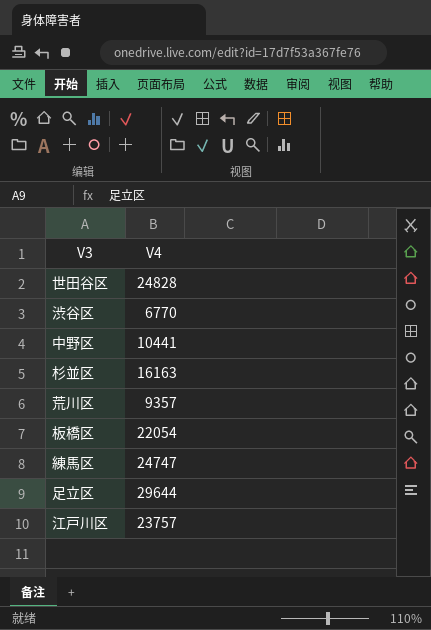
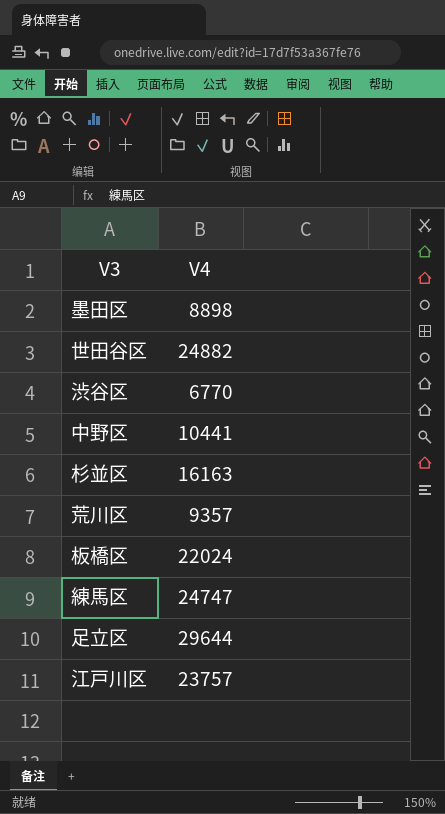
row 墨田区: none -> 8898
世田谷区 | V4: 24828 -> 24882
板橋区 | V4: 22054 -> 22024

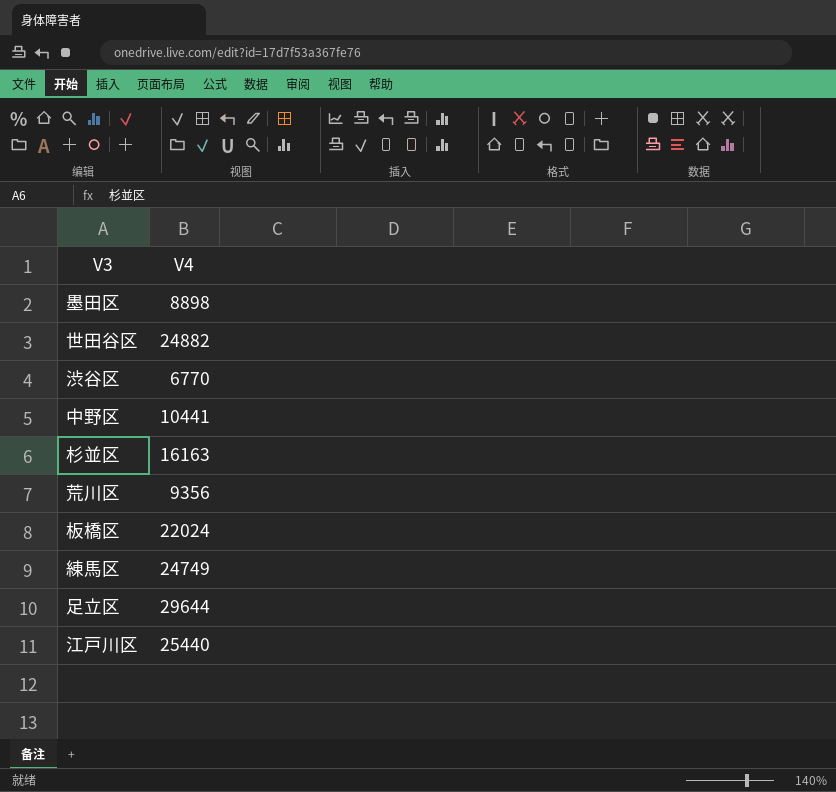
荒川区 | V4: 9357 -> 9356
練馬区 | V4: 24747 -> 24749
江戸川区 | V4: 23757 -> 25440

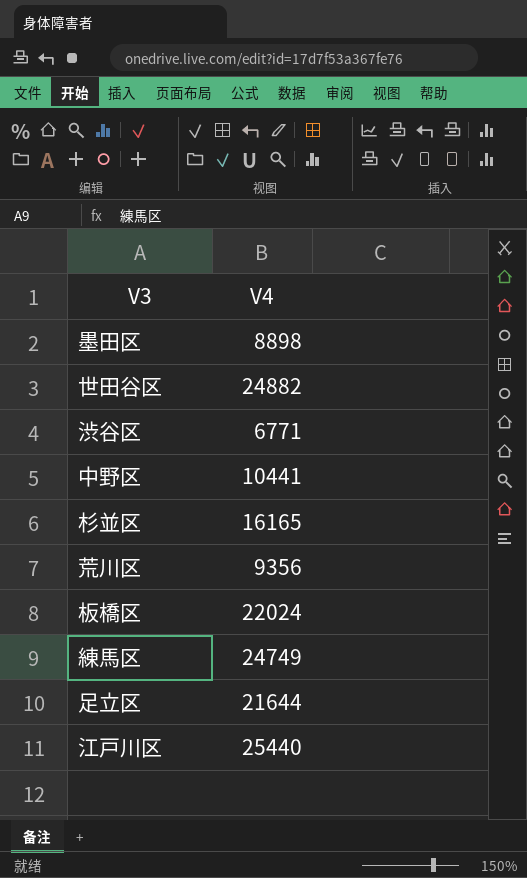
渋谷区 | V4: 6770 -> 6771
杉並区 | V4: 16163 -> 16165
足立区 | V4: 29644 -> 21644

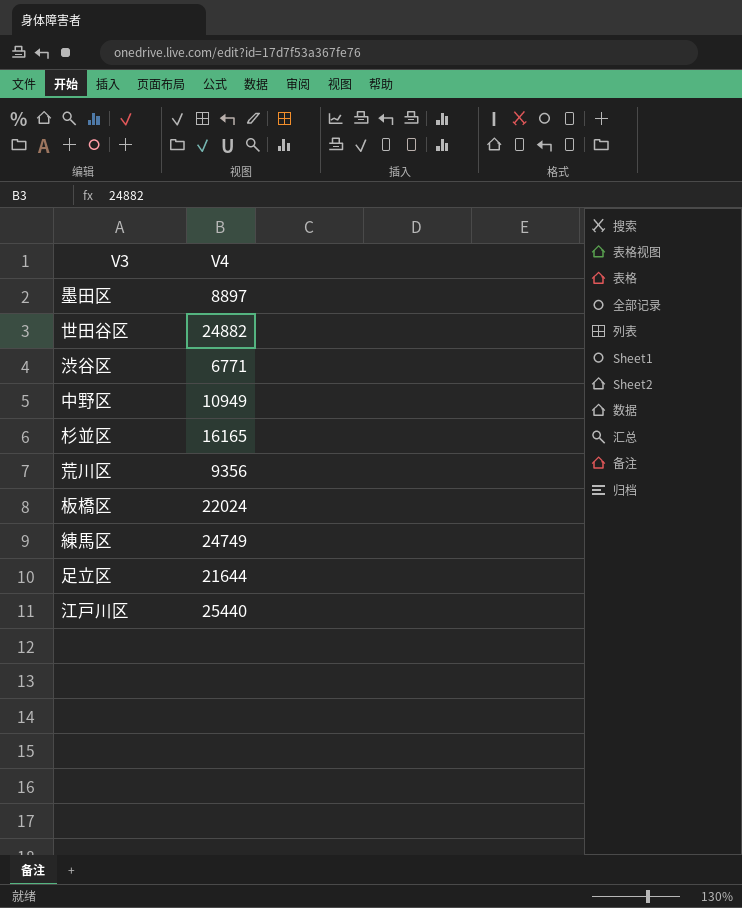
墨田区 | V4: 8898 -> 8897
中野区 | V4: 10441 -> 10949

